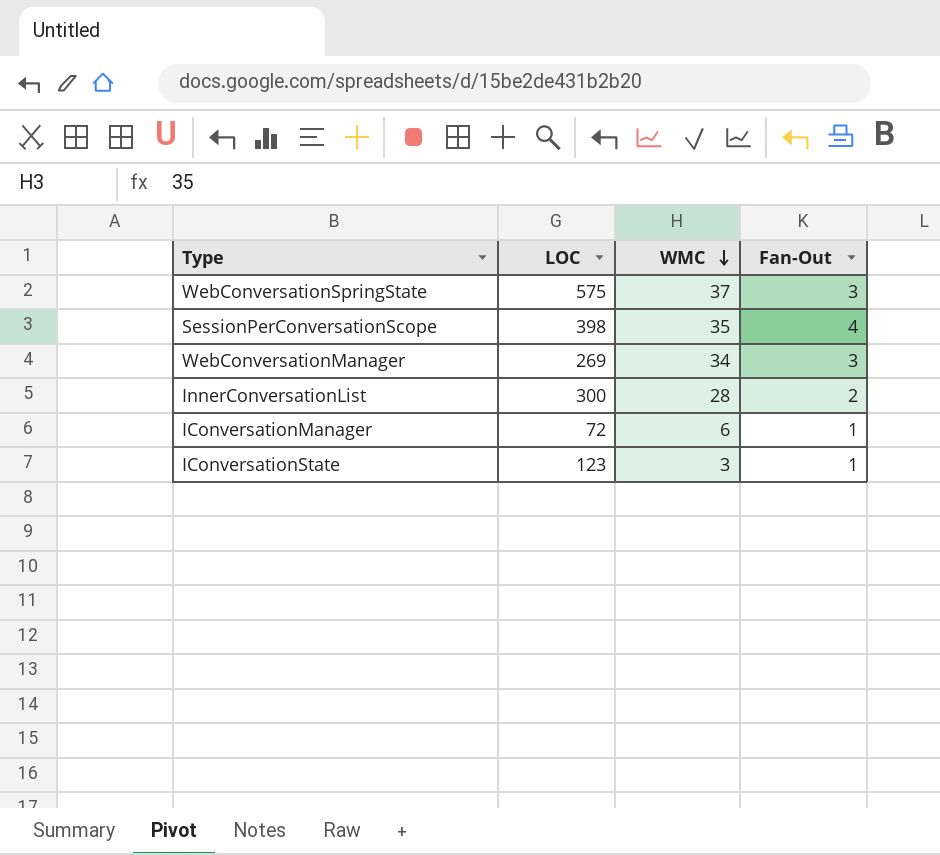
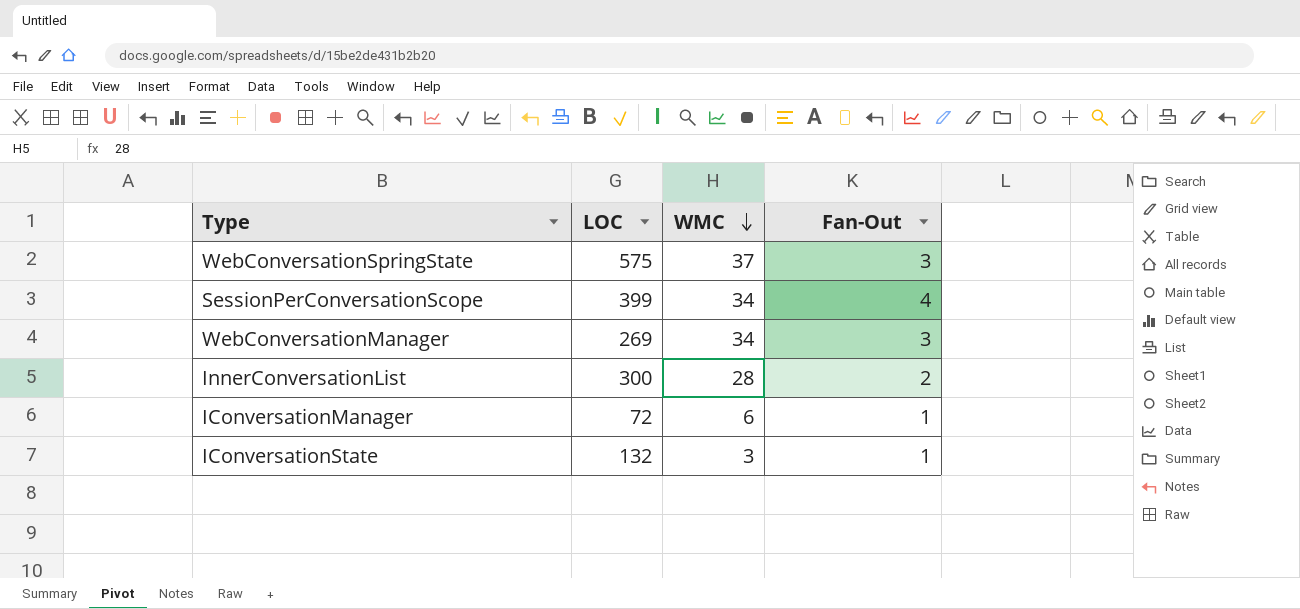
SessionPerConversationScope | LOC: 398 -> 399
SessionPerConversationScope | WMC: 35 -> 34
IConversationState | LOC: 123 -> 132

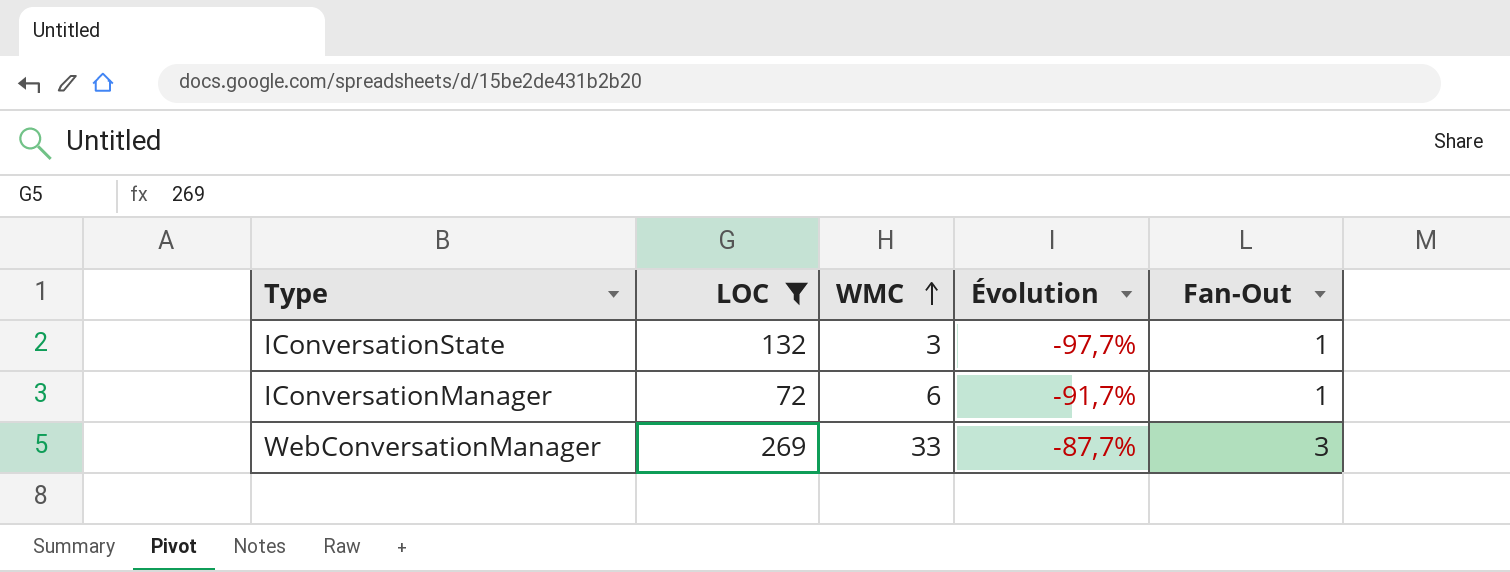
filter: none -> LOC <= 269
row order: WMC descending -> WMC ascending
column Évolution | formula: none -> ([WMC] - [LOC]) / [LOC]
WebConversationManager | WMC: 34 -> 33

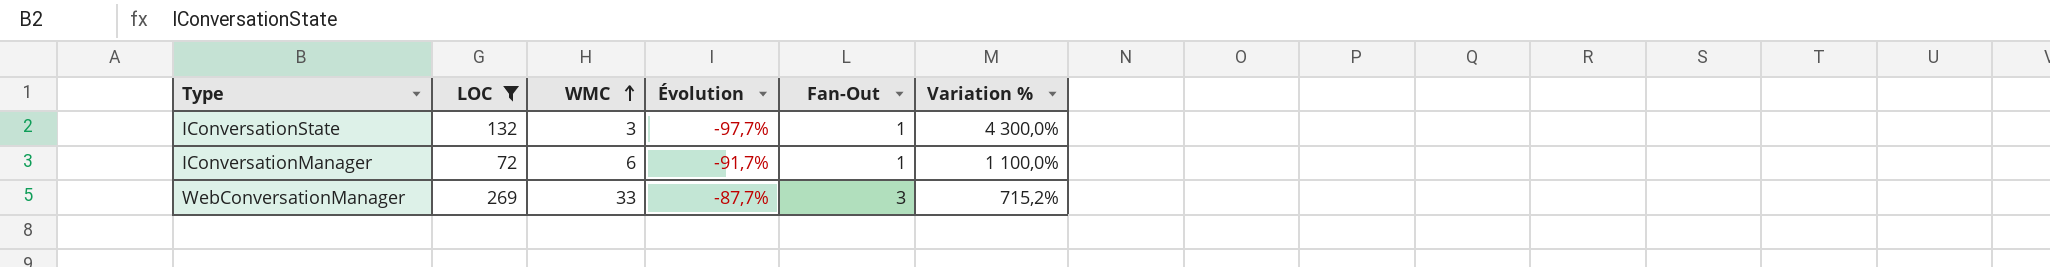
column Variation % | formula: none -> ([LOC] - [WMC]) / [WMC]

